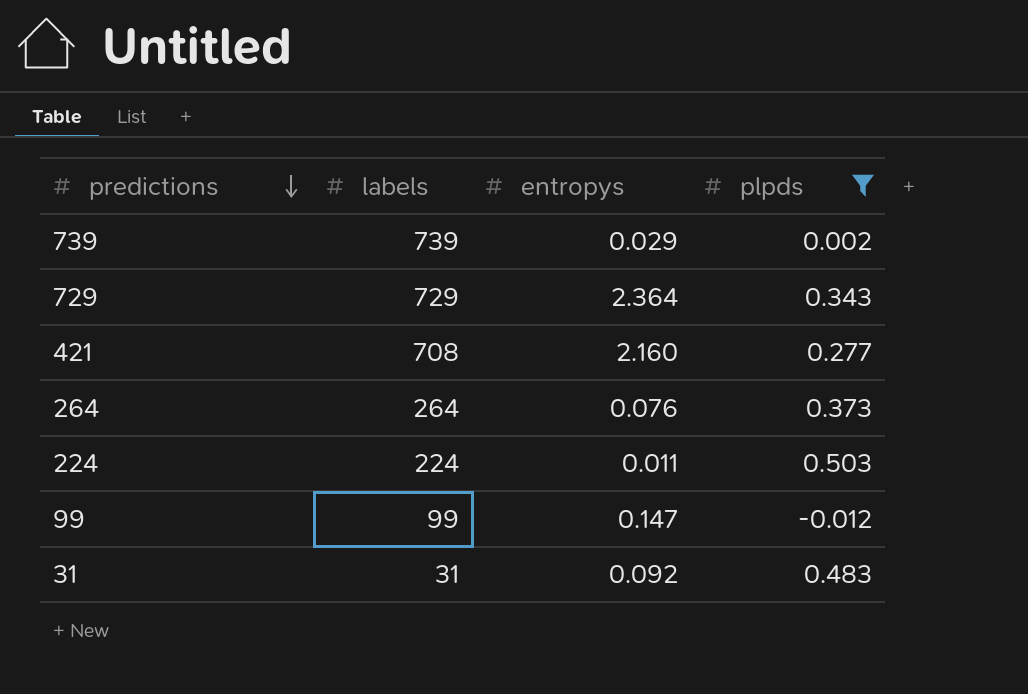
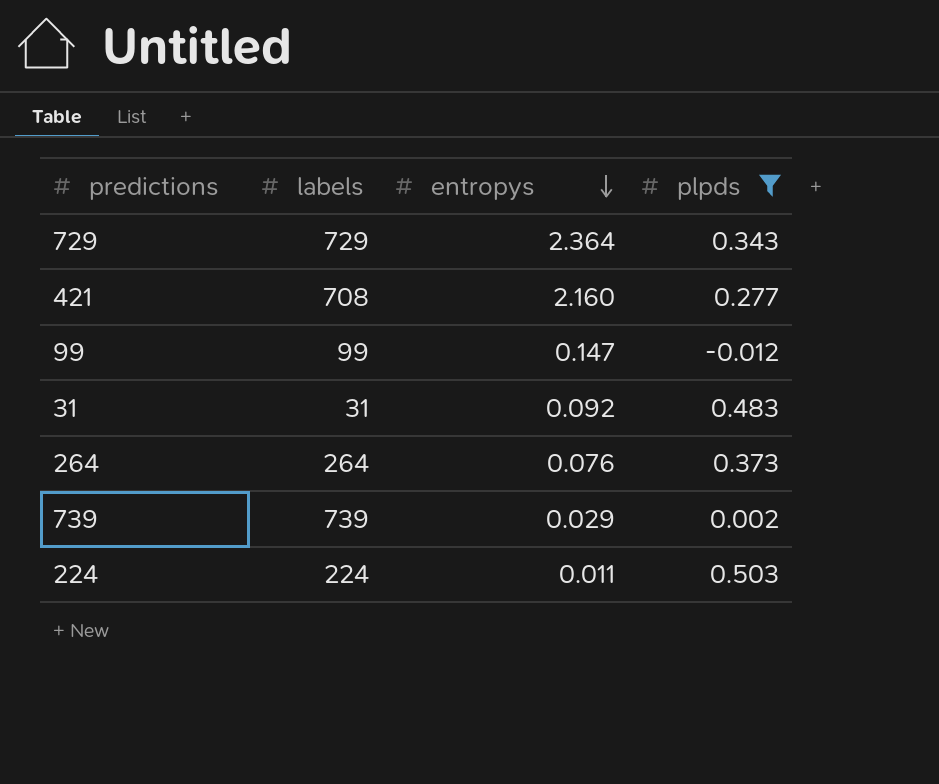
row order: predictions descending -> entropys descending

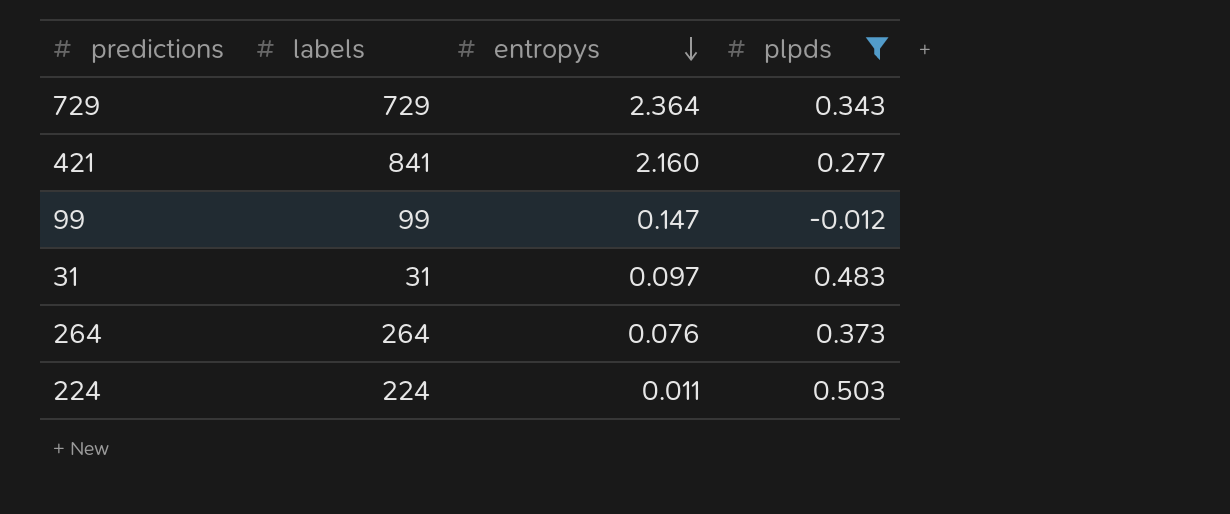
row 739: 739 | 0.029 | 0.002 -> none
421 | labels: 708 -> 841
31 | entropys: 0.092 -> 0.097

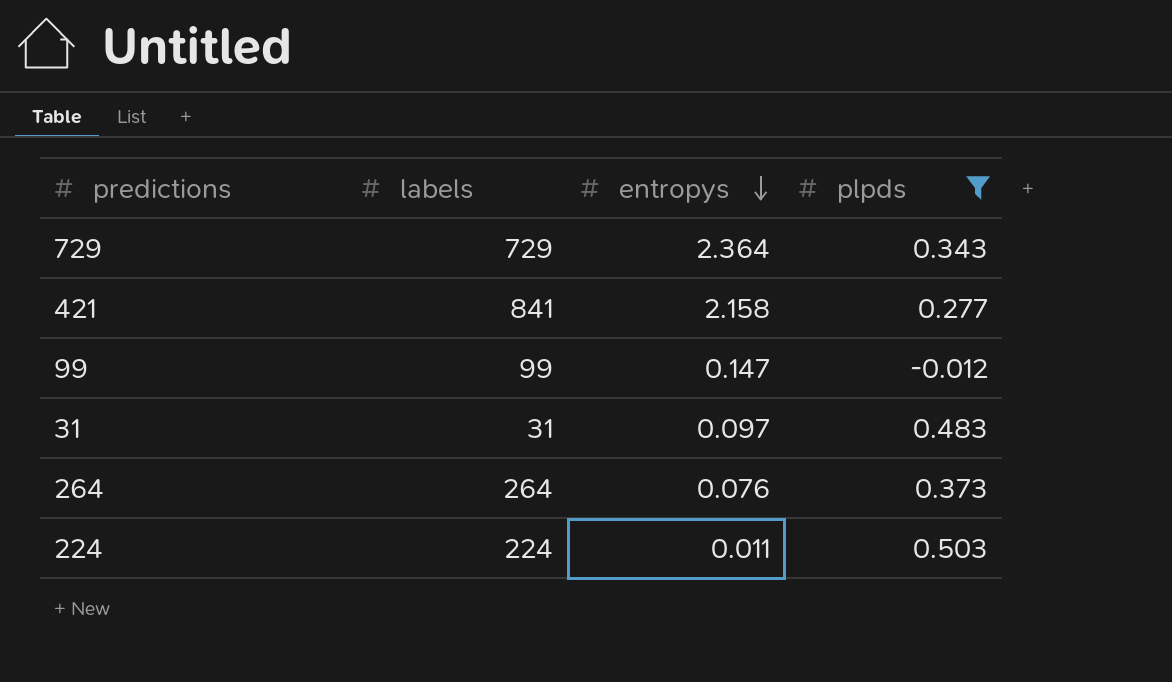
421 | entropys: 2.160 -> 2.158

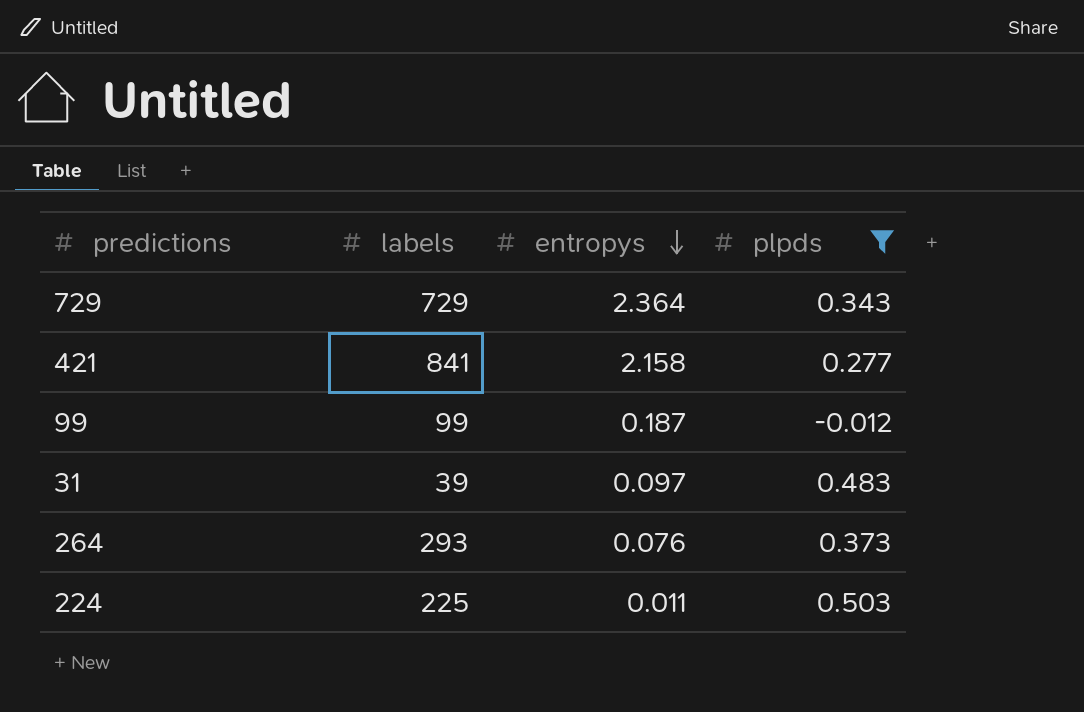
99 | entropys: 0.147 -> 0.187
31 | labels: 31 -> 39
264 | labels: 264 -> 293
224 | labels: 224 -> 225

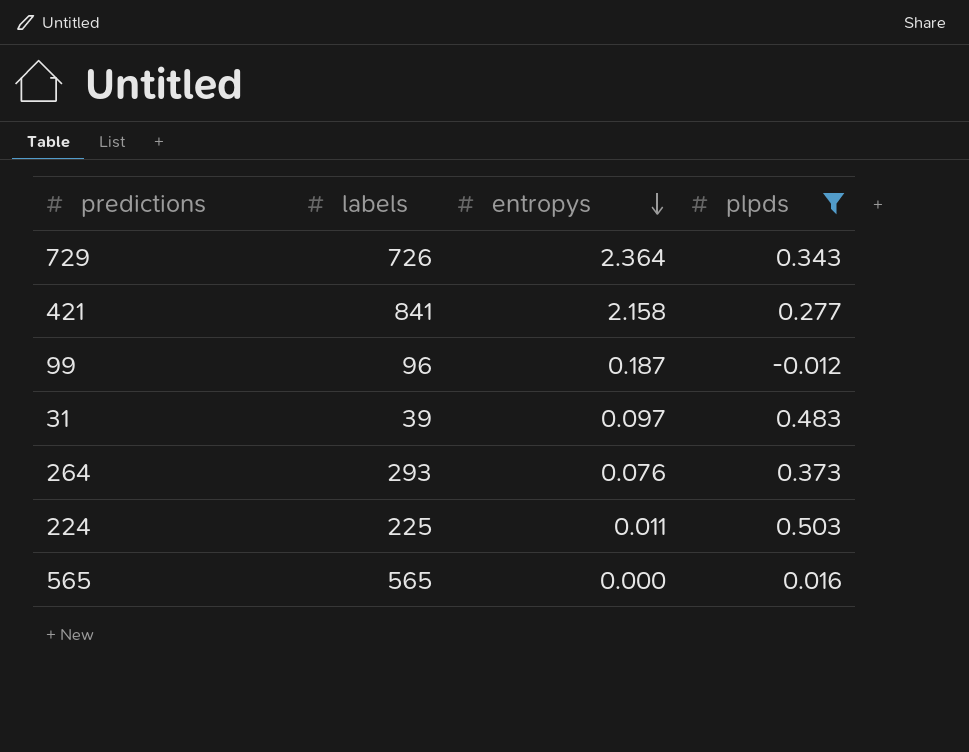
729 | labels: 729 -> 726
99 | labels: 99 -> 96
row 565: none -> 565 | 0.000 | 0.016

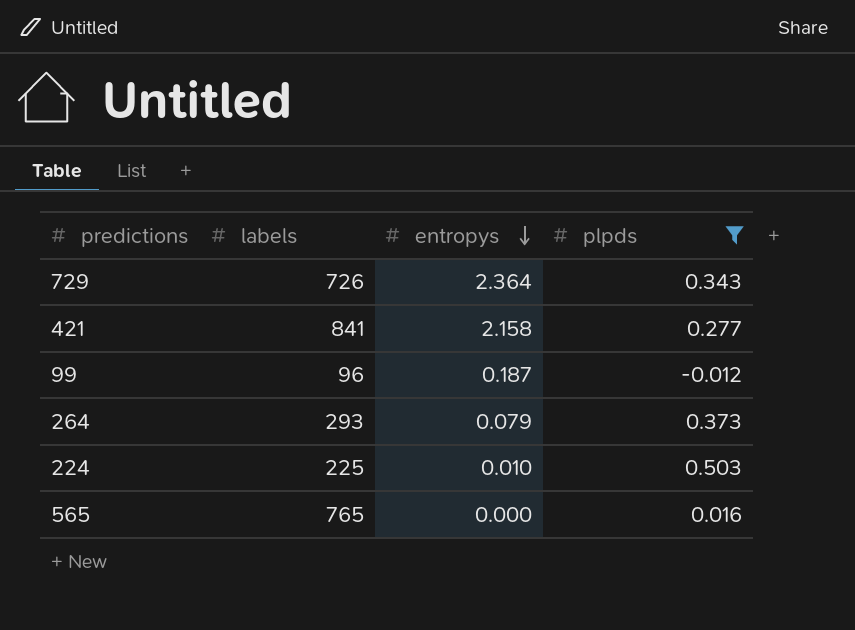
row 31: 39 | 0.097 | 0.483 -> none
264 | entropys: 0.076 -> 0.079
224 | entropys: 0.011 -> 0.010
565 | labels: 565 -> 765

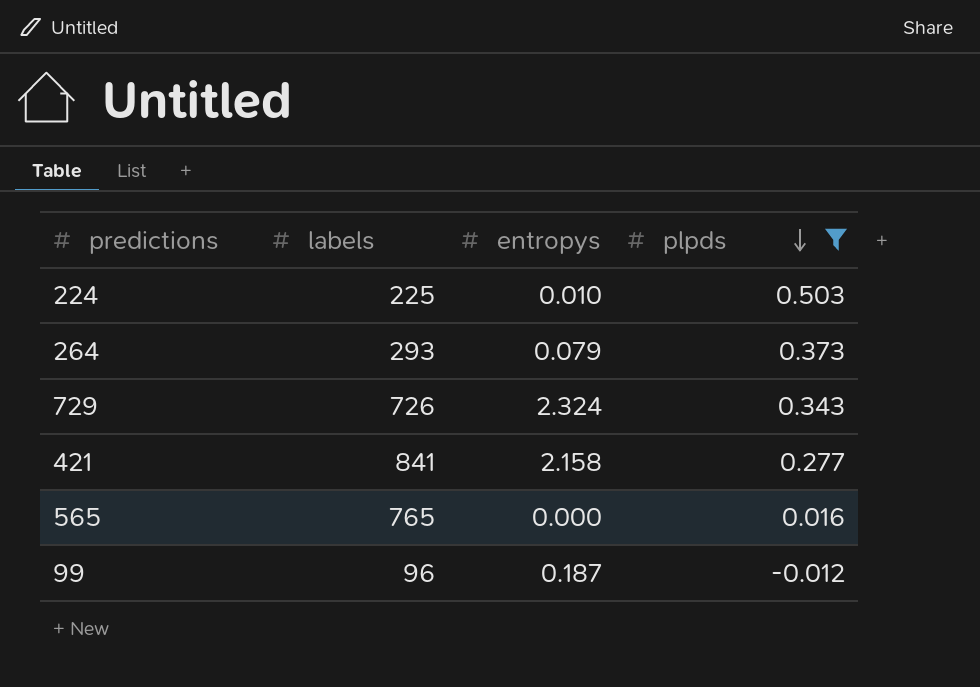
row order: entropys descending -> plpds descending
729 | entropys: 2.364 -> 2.324

